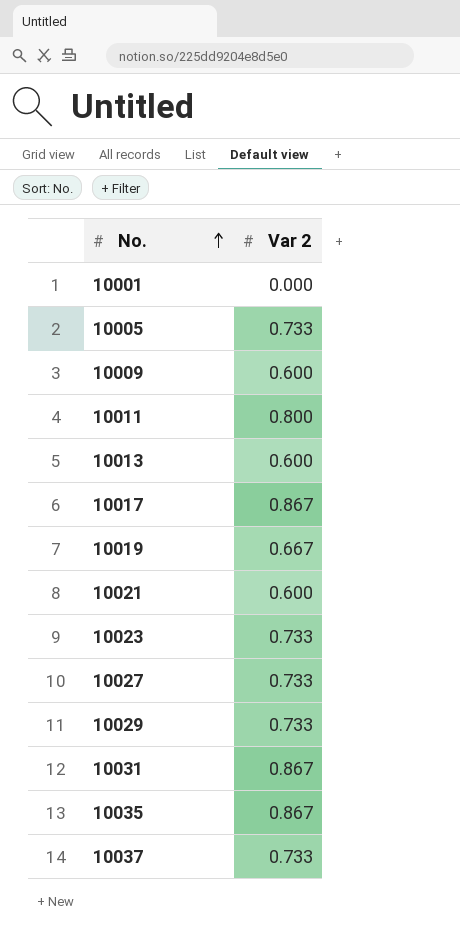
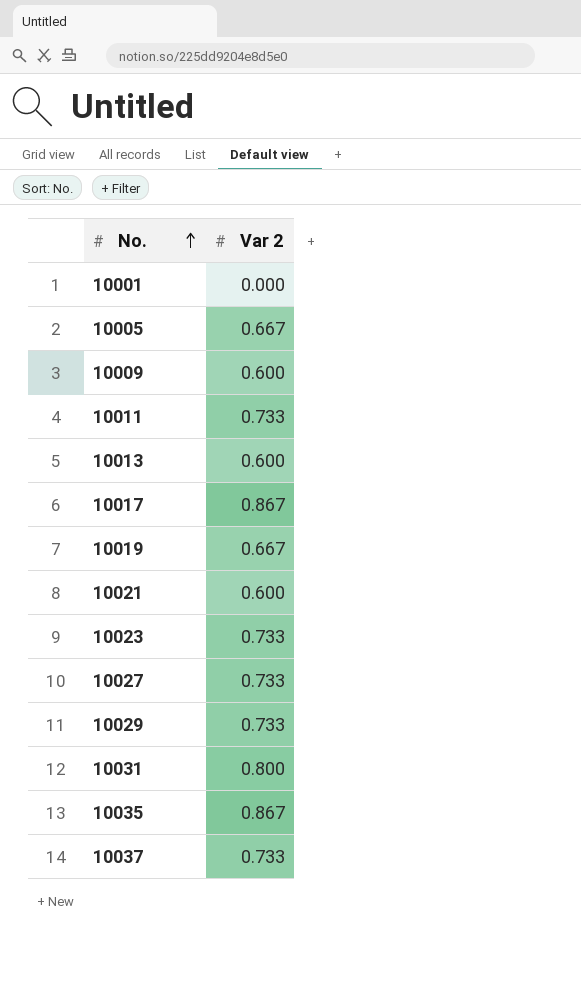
10005 | Var 2: 0.733 -> 0.667
10011 | Var 2: 0.800 -> 0.733
10031 | Var 2: 0.867 -> 0.800

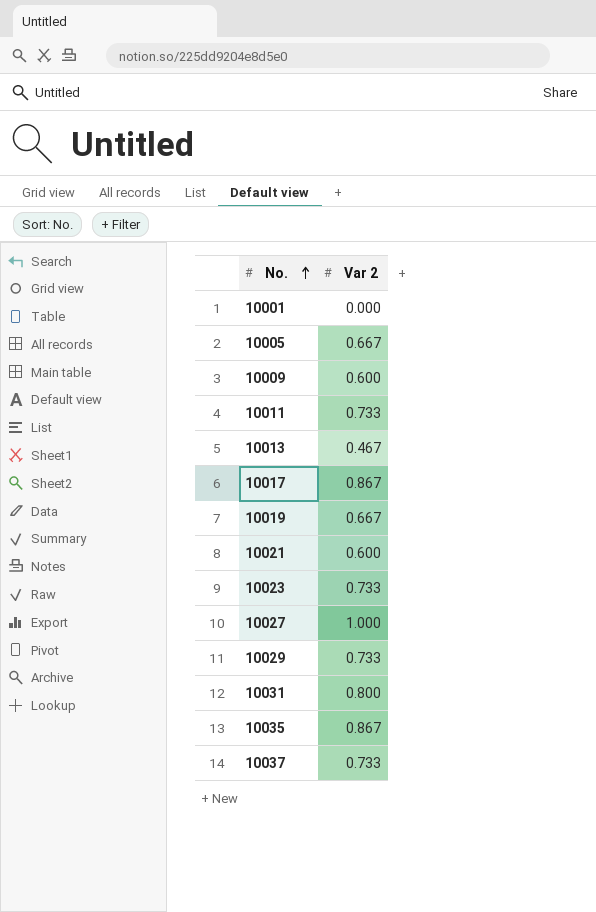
10013 | Var 2: 0.600 -> 0.467
10027 | Var 2: 0.733 -> 1.000

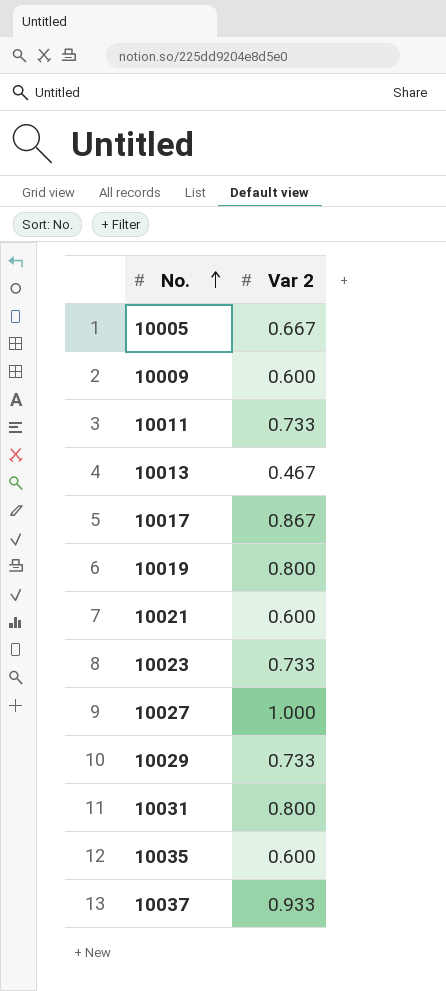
row 10001: 0.000 -> none
10019 | Var 2: 0.667 -> 0.800
10035 | Var 2: 0.867 -> 0.600
10037 | Var 2: 0.733 -> 0.933

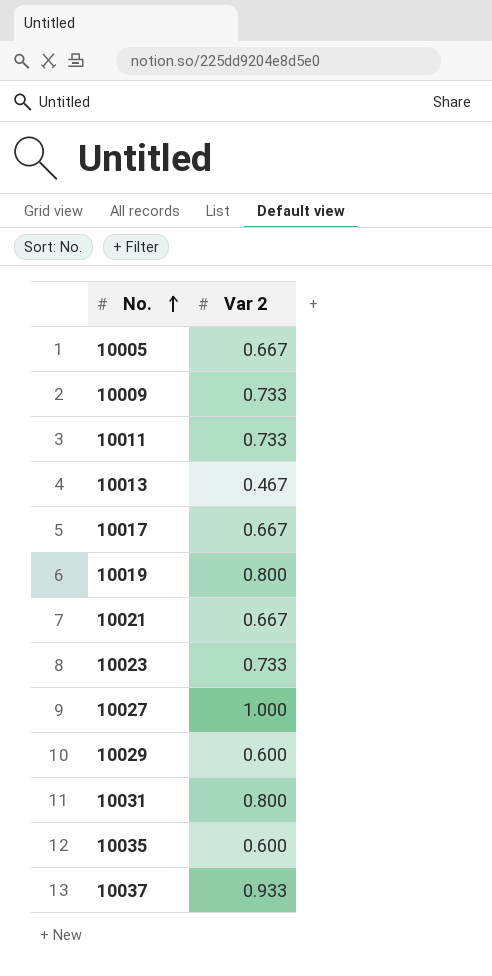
10009 | Var 2: 0.600 -> 0.733
10017 | Var 2: 0.867 -> 0.667
10021 | Var 2: 0.600 -> 0.667
10029 | Var 2: 0.733 -> 0.600

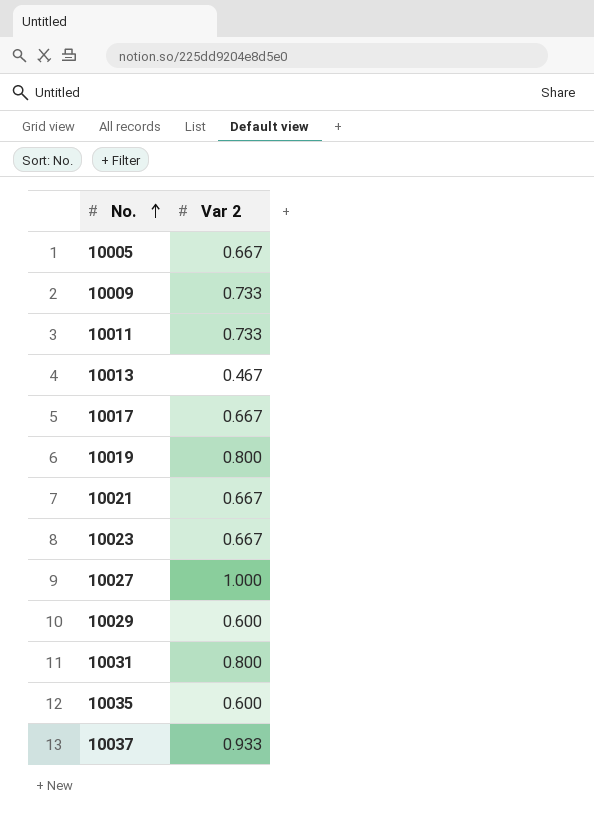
10023 | Var 2: 0.733 -> 0.667

